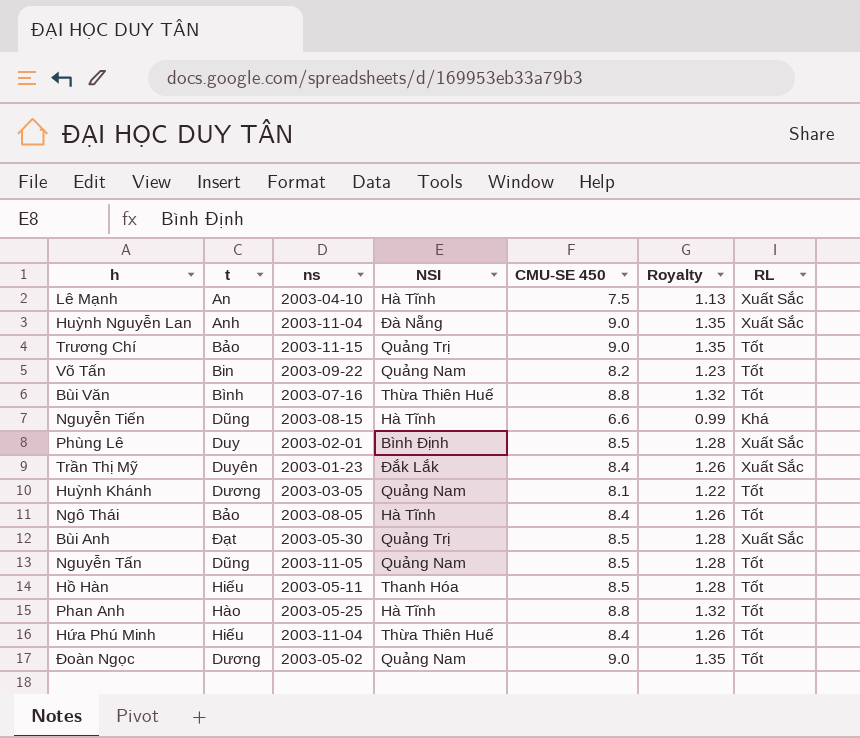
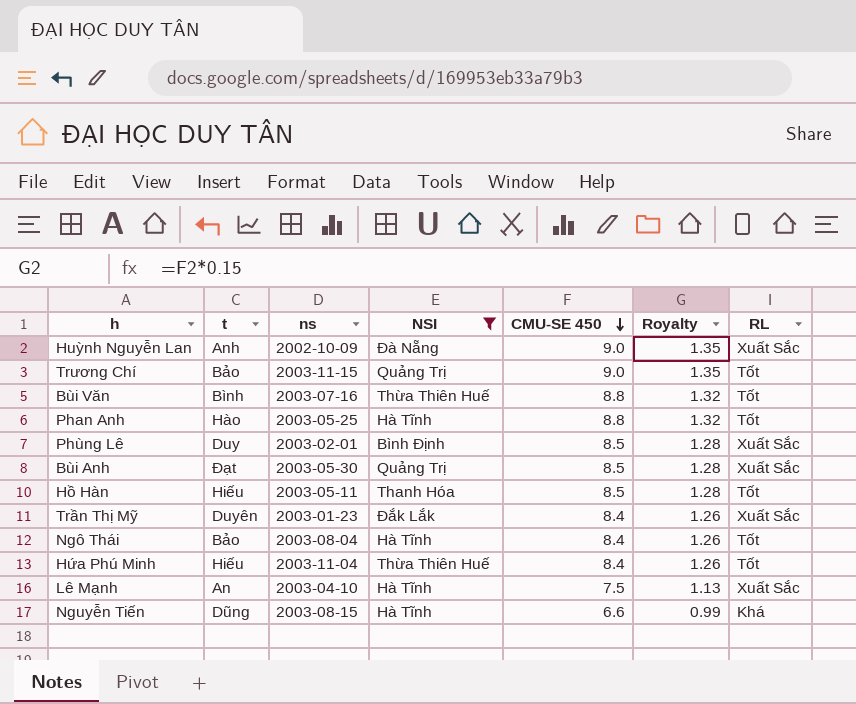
filter: none -> NSI != Quảng Nam
row order: none -> CMU-SE 450 descending
Huỳnh Nguyễn Lan | ns: 2003-11-04 -> 2002-10-09
Ngô Thái | ns: 2003-08-05 -> 2003-08-04

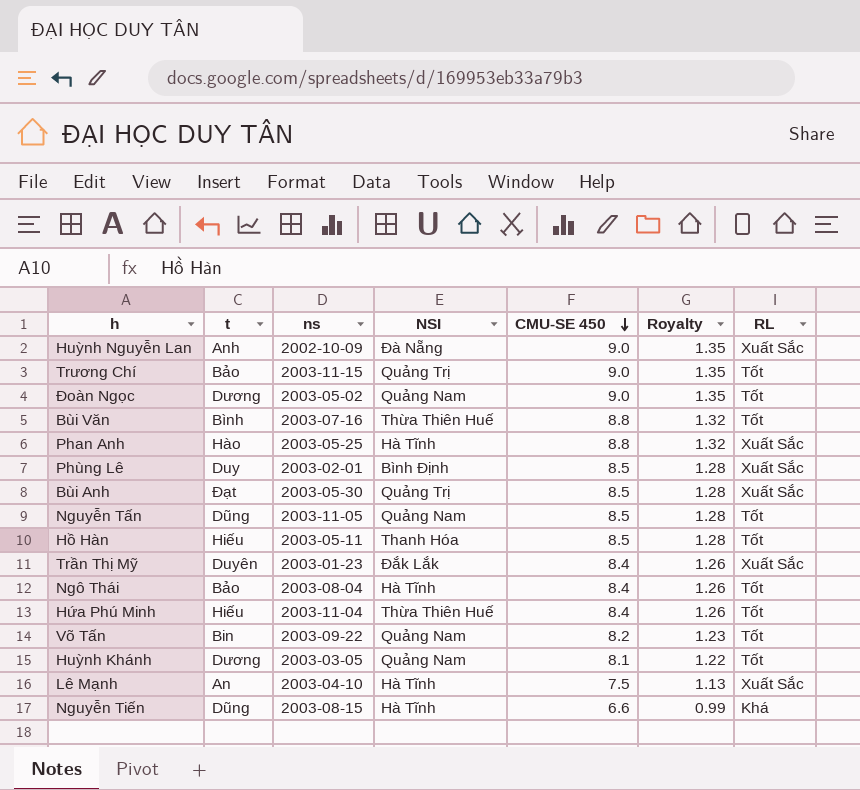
filter: NSI != Quảng Nam -> none
Phan Anh | RL: Tốt -> Xuất Sắc

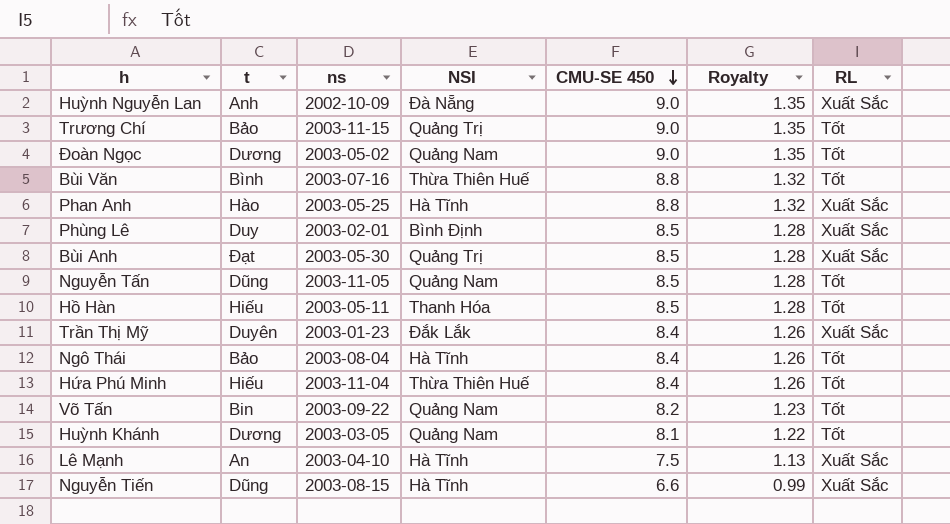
Nguyễn Tiến | RL: Khá -> Xuất Sắc

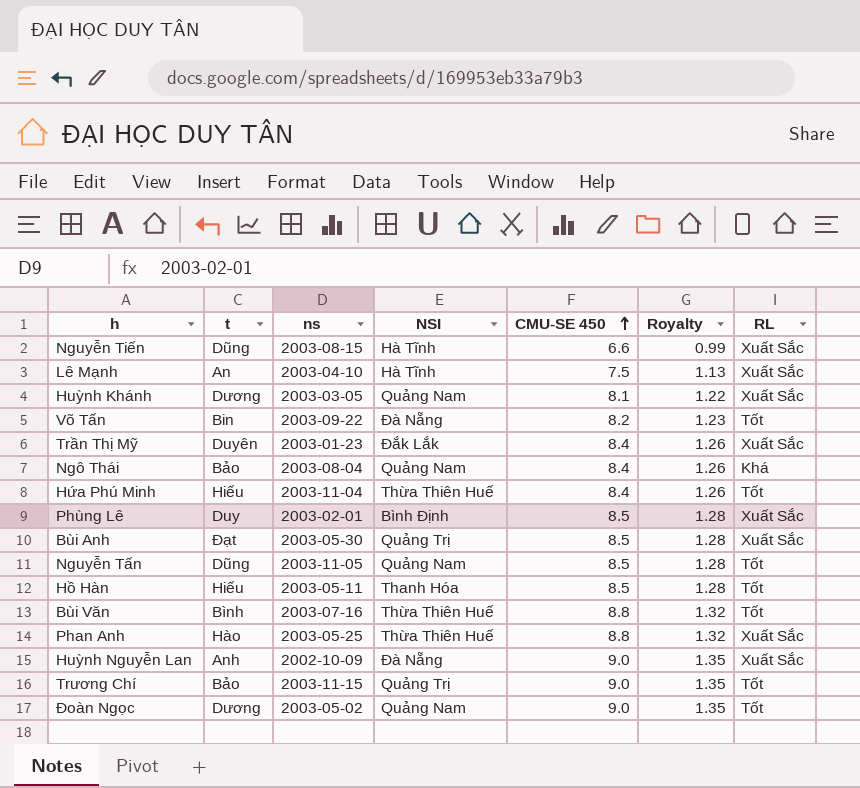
row order: CMU-SE 450 descending -> CMU-SE 450 ascending
Huỳnh Khánh | RL: Tốt -> Xuất Sắc
Võ Tấn | NSI: Quảng Nam -> Đà Nẵng
Ngô Thái | NSI: Hà Tĩnh -> Quảng Nam
Ngô Thái | RL: Tốt -> Khá
Phan Anh | NSI: Hà Tĩnh -> Thừa Thiên Huế

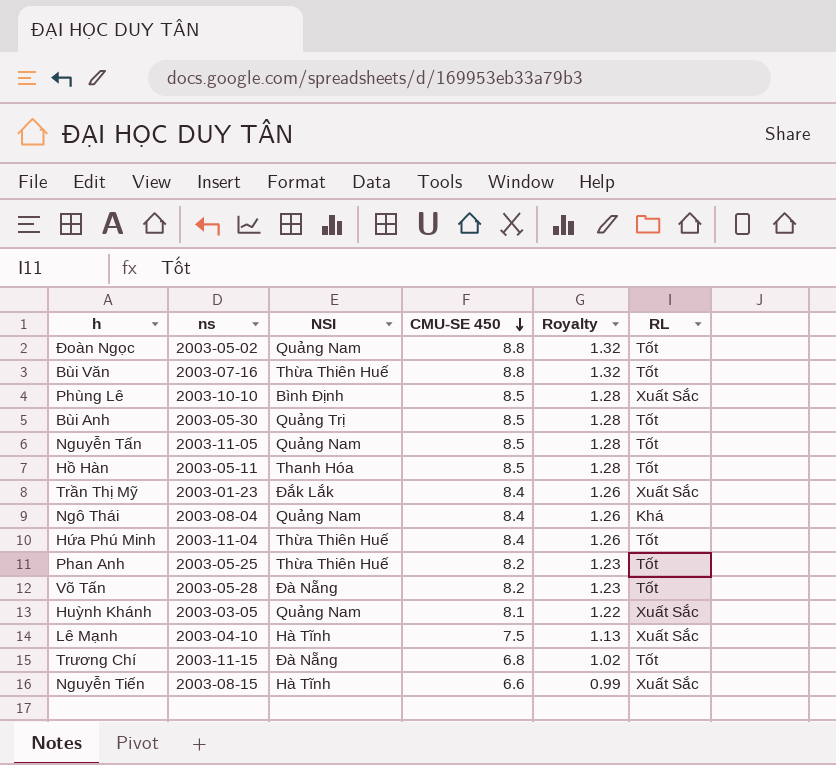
row order: CMU-SE 450 ascending -> CMU-SE 450 descending
column t | position: 2 -> none
row Huỳnh Nguyễn Lan: Anh | 2002-10-09 | Đà Nẵng | 9.0 | 1.35 | Xuất Sắc -> none
Đoàn Ngọc | CMU-SE 450: 9.0 -> 8.8
Đoàn Ngọc | Royalty: 1.35 -> 1.32
Phùng Lê | ns: 2003-02-01 -> 2003-10-10
Bùi Anh | RL: Xuất Sắc -> Tốt
Phan Anh | CMU-SE 450: 8.8 -> 8.2
Phan Anh | Royalty: 1.32 -> 1.23
Phan Anh | RL: Xuất Sắc -> Tốt
Võ Tấn | ns: 2003-09-22 -> 2003-05-28
Trương Chí | NSI: Quảng Trị -> Đà Nẵng
Trương Chí | CMU-SE 450: 9.0 -> 6.8
Trương Chí | Royalty: 1.35 -> 1.02

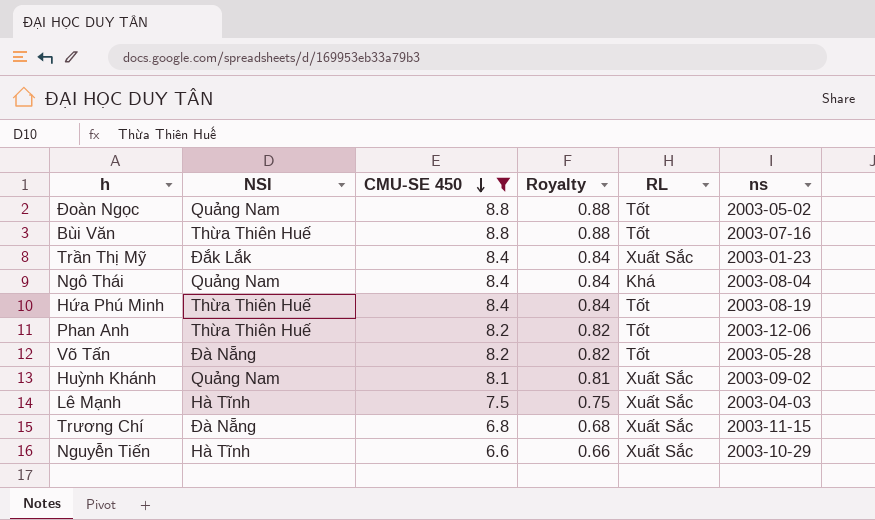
filter: none -> CMU-SE 450 != 8.5
column Royalty | formula: [CMU-SE 450] * 0.15 -> [CMU-SE 450] * 0.1
column ns | position: 2 -> 6
Hứa Phú Minh | ns: 2003-11-04 -> 2003-08-19
Phan Anh | ns: 2003-05-25 -> 2003-12-06
Huỳnh Khánh | ns: 2003-03-05 -> 2003-09-02
Lê Mạnh | ns: 2003-04-10 -> 2003-04-03
Trương Chí | RL: Tốt -> Xuất Sắc
Nguyễn Tiến | ns: 2003-08-15 -> 2003-10-29

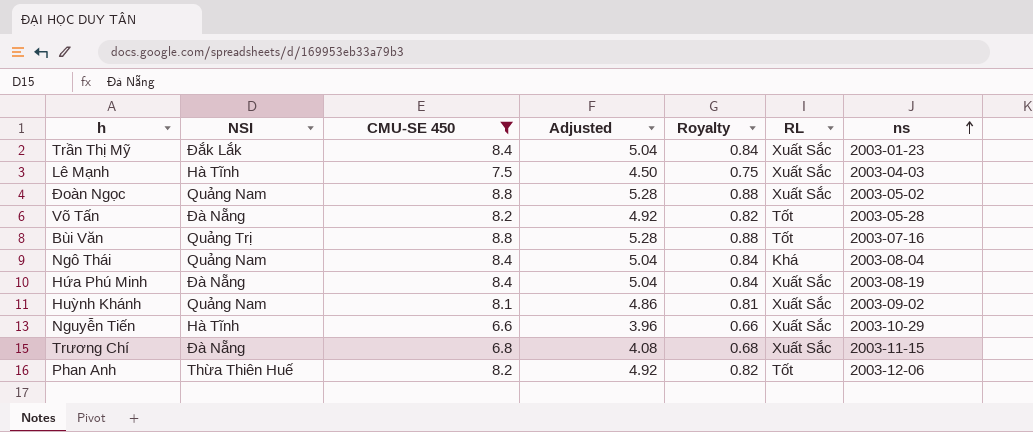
row order: CMU-SE 450 descending -> ns ascending
column Adjusted | formula: none -> [CMU-SE 450] * 0.6
Đoàn Ngọc | RL: Tốt -> Xuất Sắc
Bùi Văn | NSI: Thừa Thiên Huế -> Quảng Trị
Hứa Phú Minh | NSI: Thừa Thiên Huế -> Đà Nẵng
Hứa Phú Minh | RL: Tốt -> Xuất Sắc

